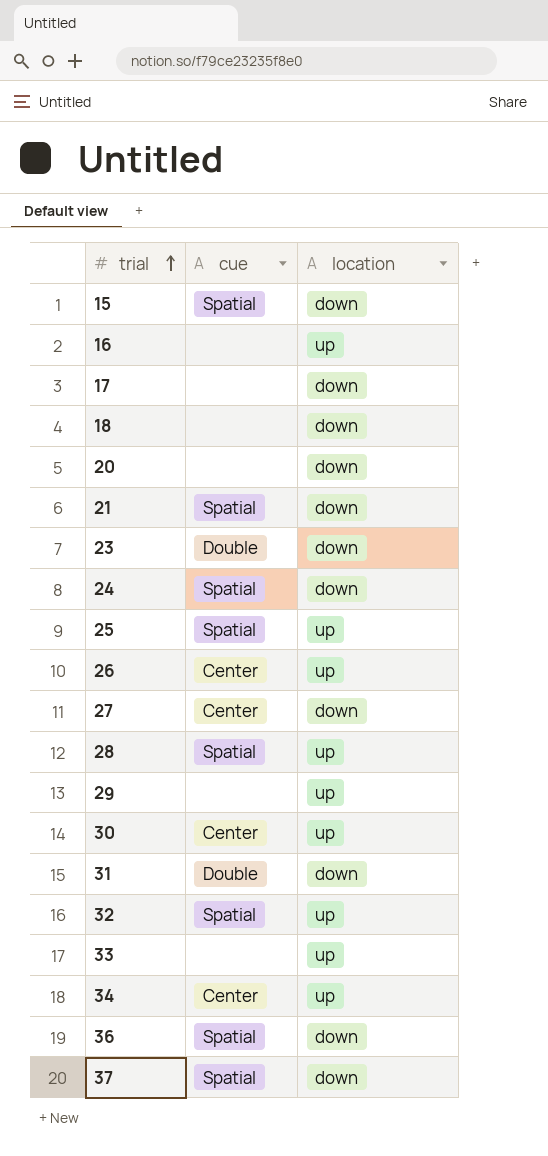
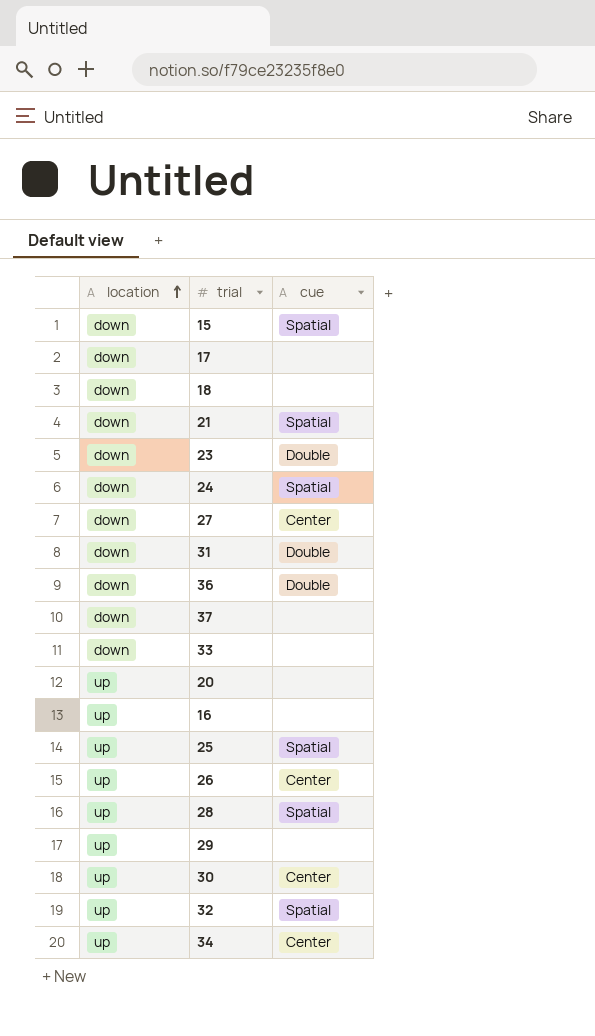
row order: trial ascending -> location ascending
column location | position: 3 -> 1
36 | cue: Spatial -> Double
37 | cue: Spatial -> none
33 | location: up -> down
20 | location: down -> up

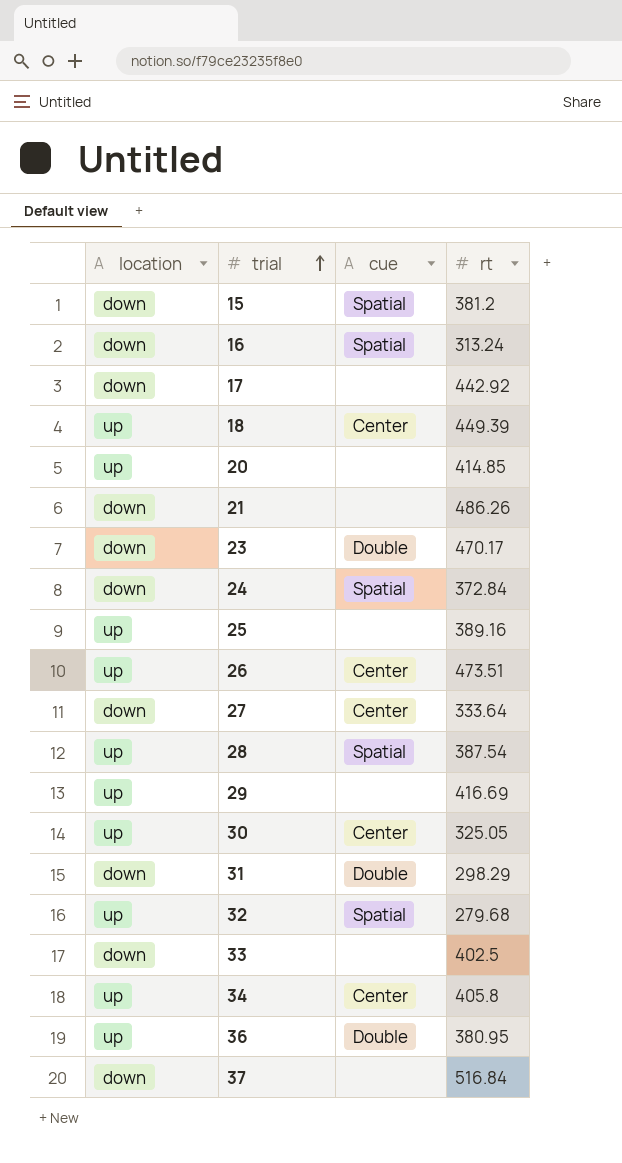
row order: location ascending -> trial ascending
column rt | position: none -> 4
16 | location: up -> down
16 | cue: none -> Spatial
18 | location: down -> up
18 | cue: none -> Center
21 | cue: Spatial -> none
25 | cue: Spatial -> none
36 | location: down -> up

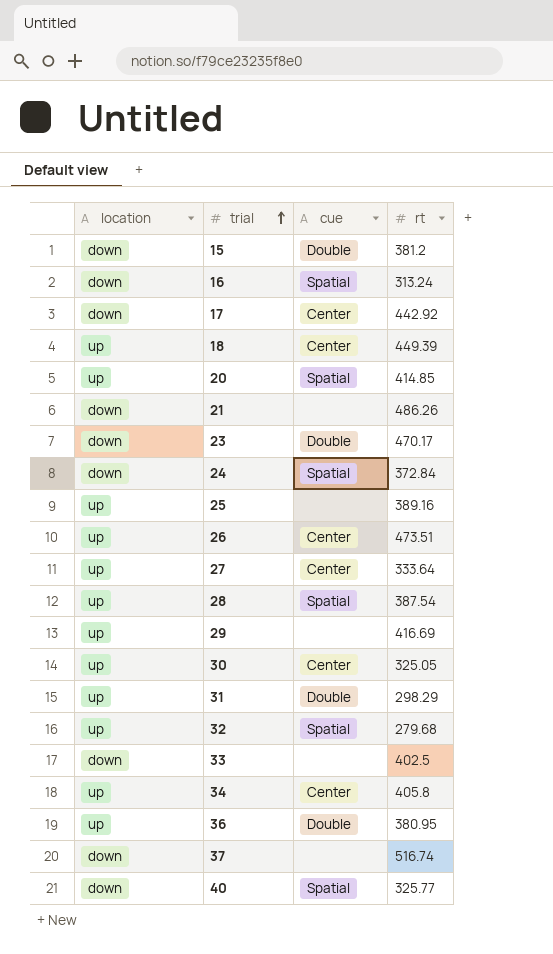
15 | cue: Spatial -> Double
17 | cue: none -> Center
20 | cue: none -> Spatial
27 | location: down -> up
31 | location: down -> up
37 | rt: 516.84 -> 516.74
row 40: none -> down | Spatial | 325.77

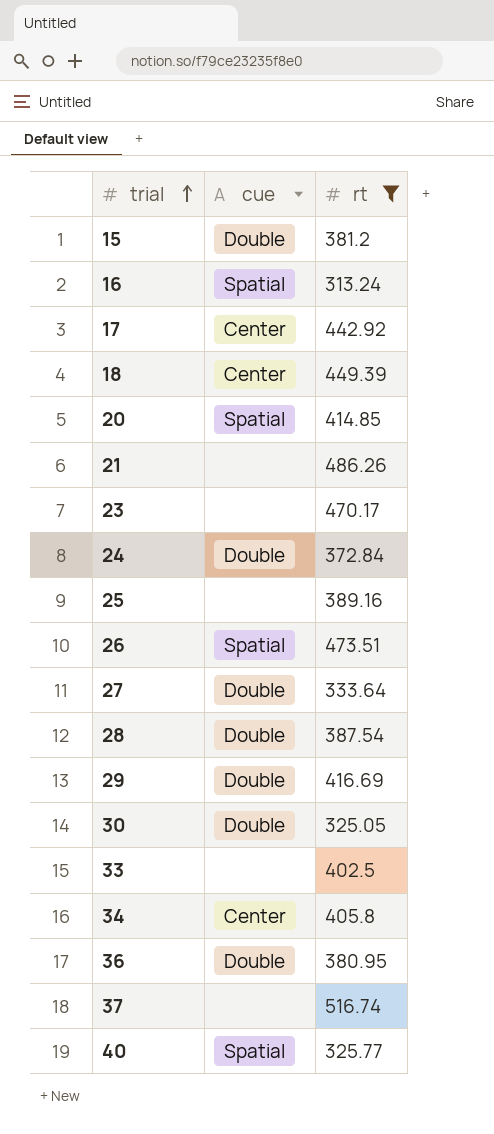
filter: none -> rt >= 313.24
column location | position: 1 -> none
23 | cue: Double -> none
24 | cue: Spatial -> Double
26 | cue: Center -> Spatial
27 | cue: Center -> Double
28 | cue: Spatial -> Double
29 | cue: none -> Double
30 | cue: Center -> Double

